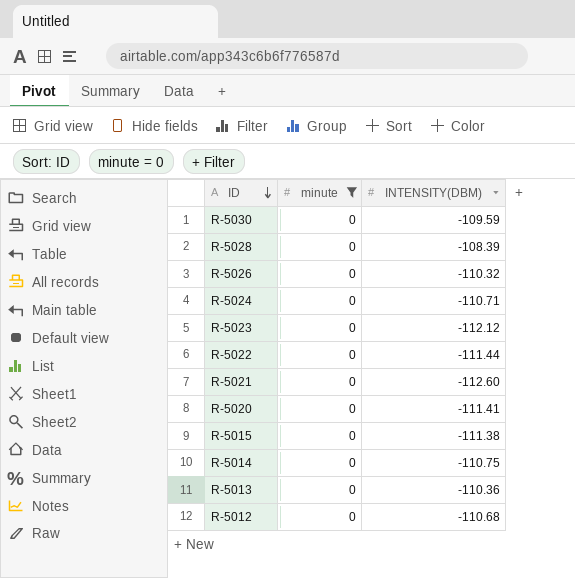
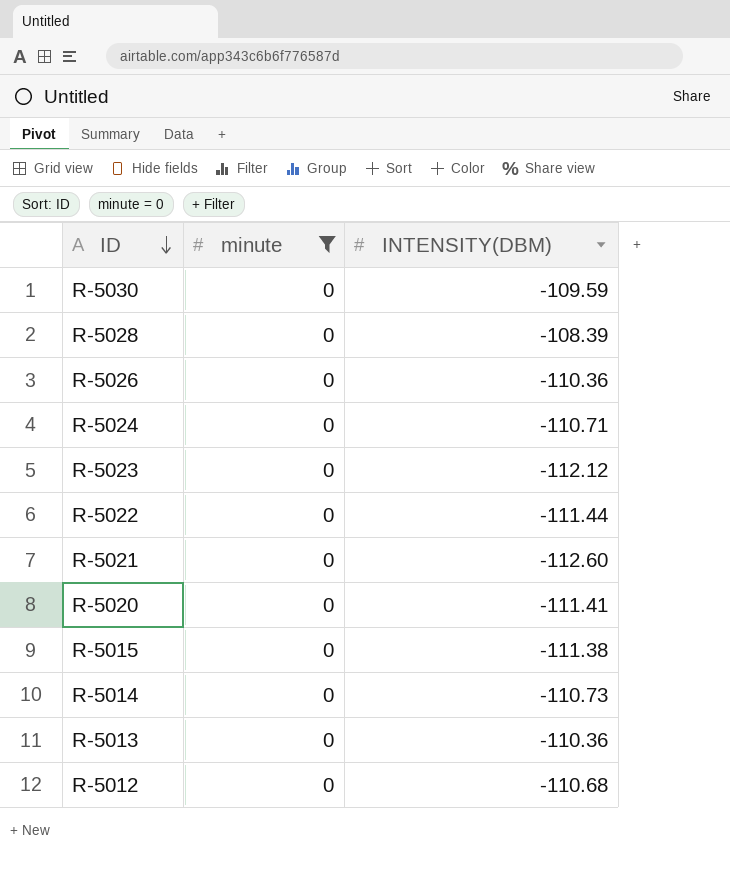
R-5026 | INTENSITY(DBM): -110.32 -> -110.36
R-5014 | INTENSITY(DBM): -110.75 -> -110.73

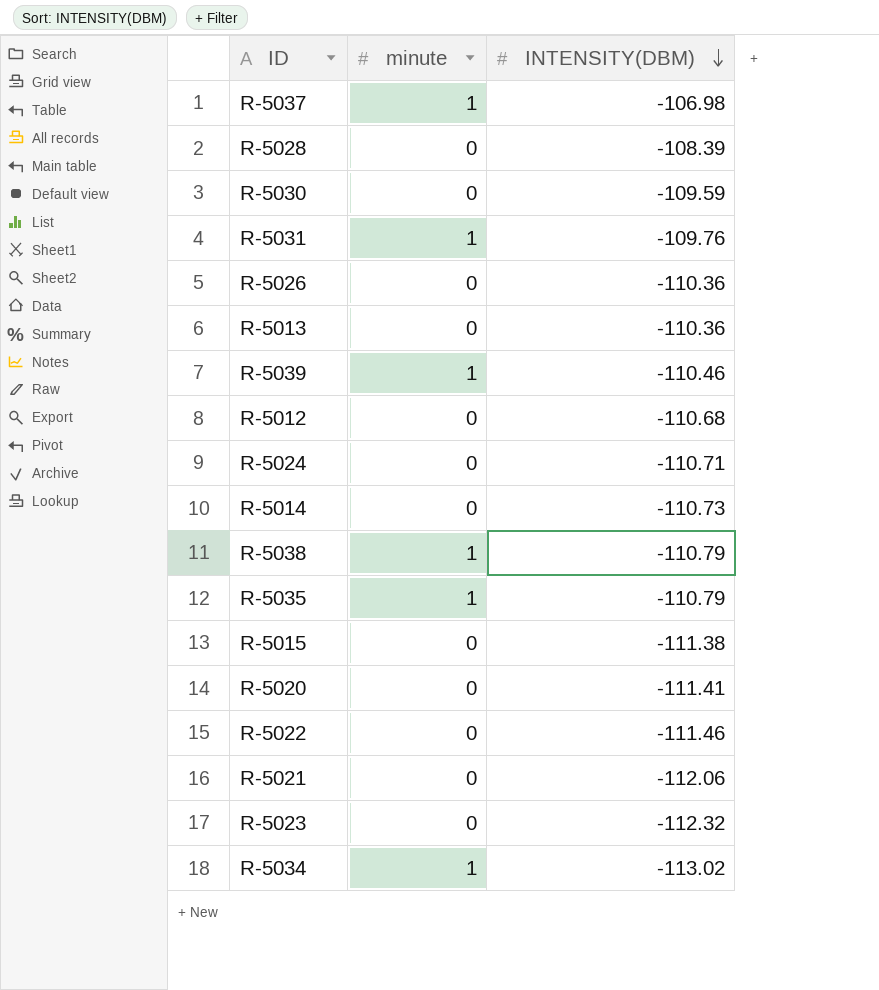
filter: minute = 0 -> none
row order: ID descending -> INTENSITY(DBM) descending
R-5022 | INTENSITY(DBM): -111.44 -> -111.46
R-5021 | INTENSITY(DBM): -112.60 -> -112.06
R-5023 | INTENSITY(DBM): -112.12 -> -112.32

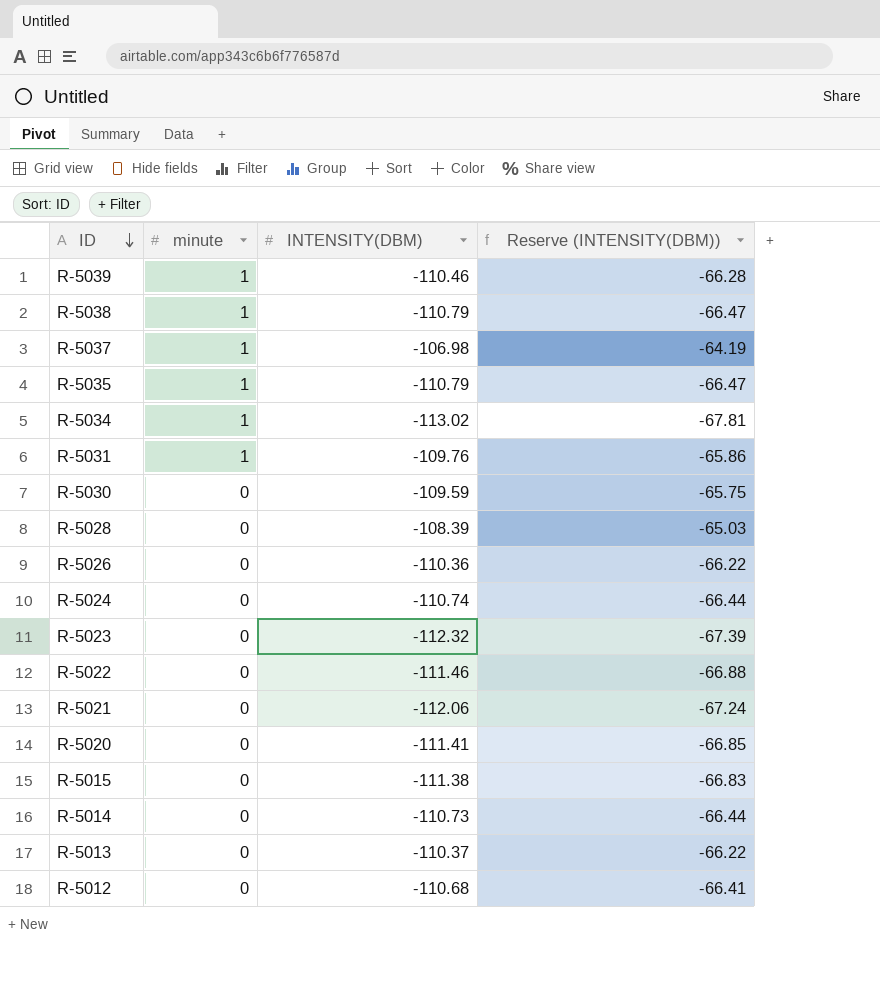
row order: INTENSITY(DBM) descending -> ID descending
column Reserve (INTENSITY(DBM)) | formula: none -> [INTENSITY(DBM)] * 0.6
R-5024 | INTENSITY(DBM): -110.71 -> -110.74
R-5013 | INTENSITY(DBM): -110.36 -> -110.37

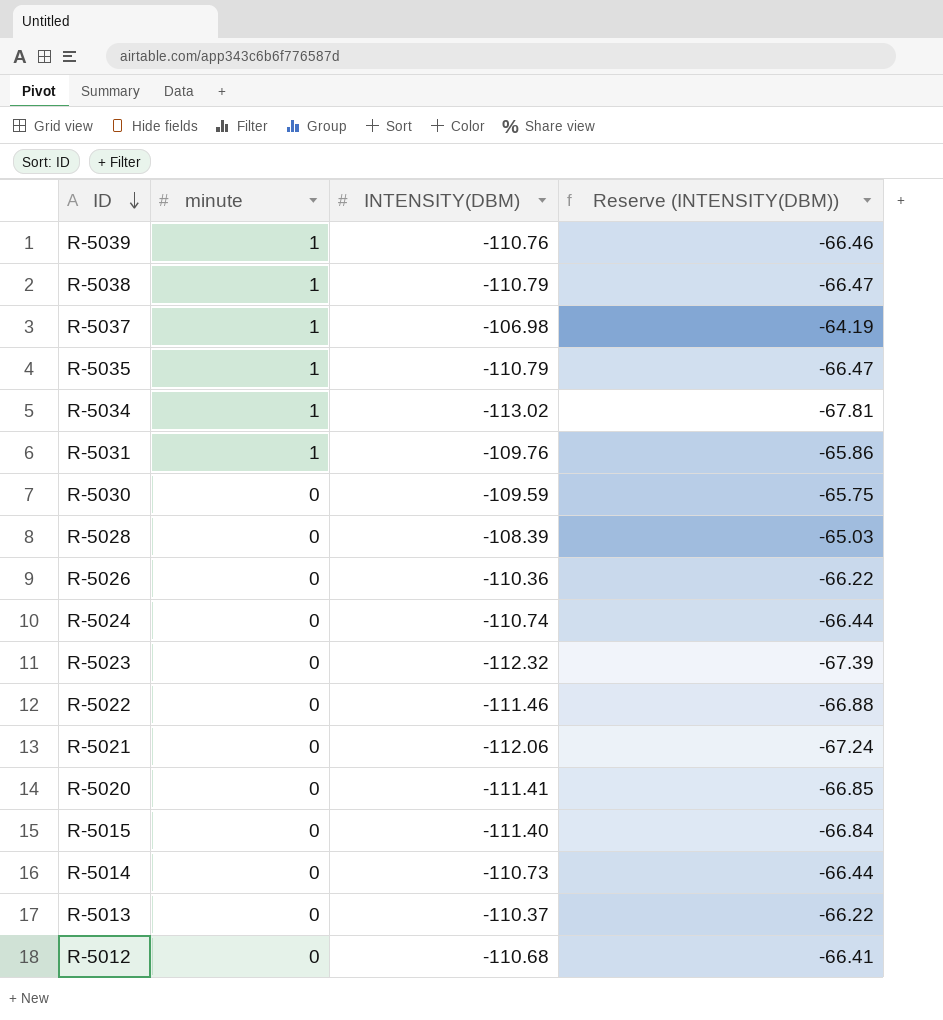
R-5039 | INTENSITY(DBM): -110.46 -> -110.76
R-5039 | Reserve (INTENSITY(DBM)): -66.28 -> -66.46
R-5015 | INTENSITY(DBM): -111.38 -> -111.40
R-5015 | Reserve (INTENSITY(DBM)): -66.83 -> -66.84

